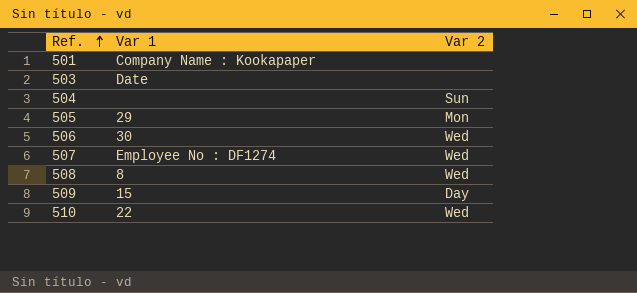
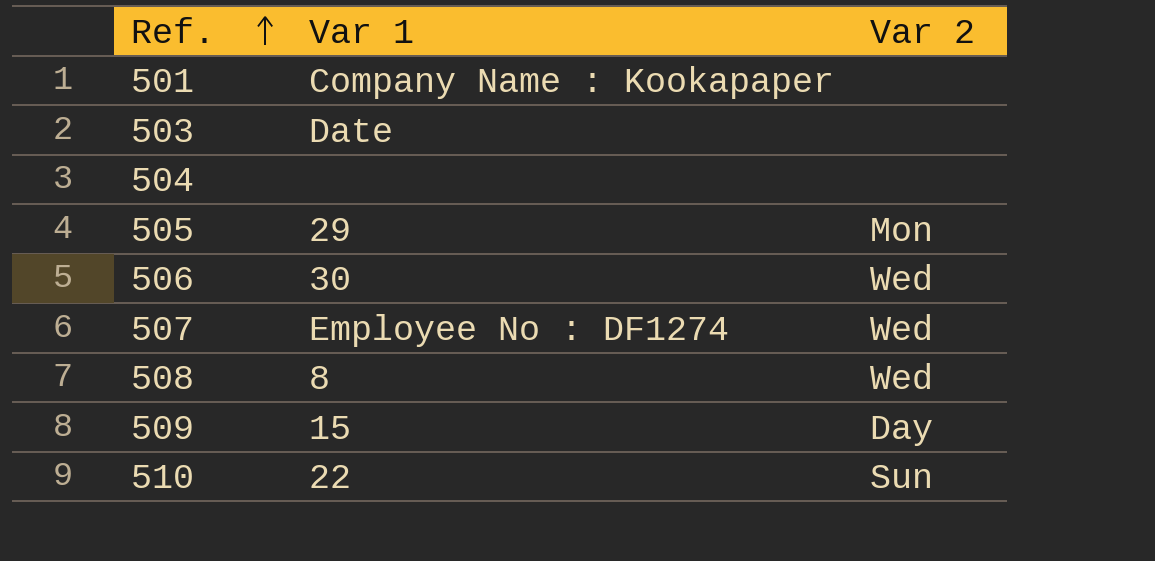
504 | Var 2: Sun -> none
510 | Var 2: Wed -> Sun

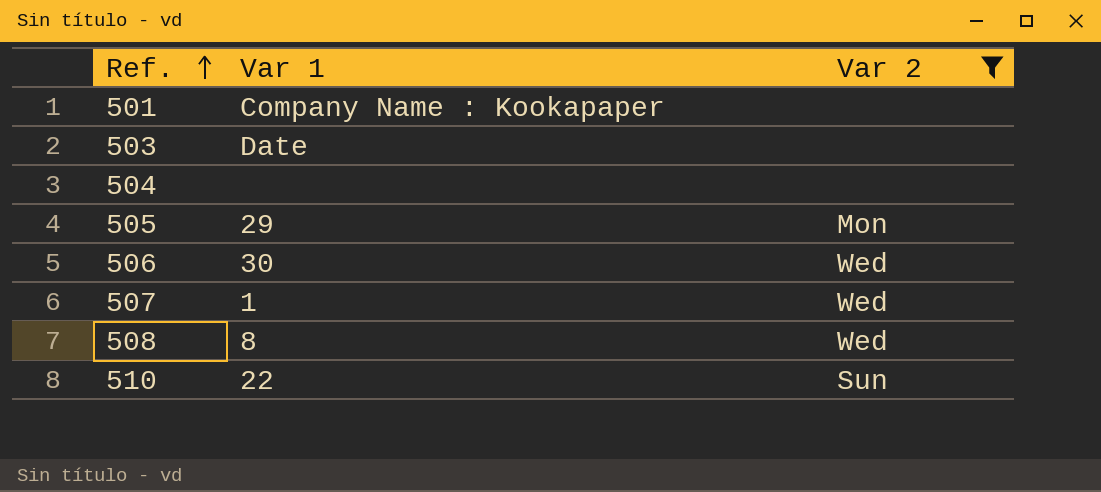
filter: none -> Var 2 != Day
507 | Var 1: Employee No : DF1274 -> 1

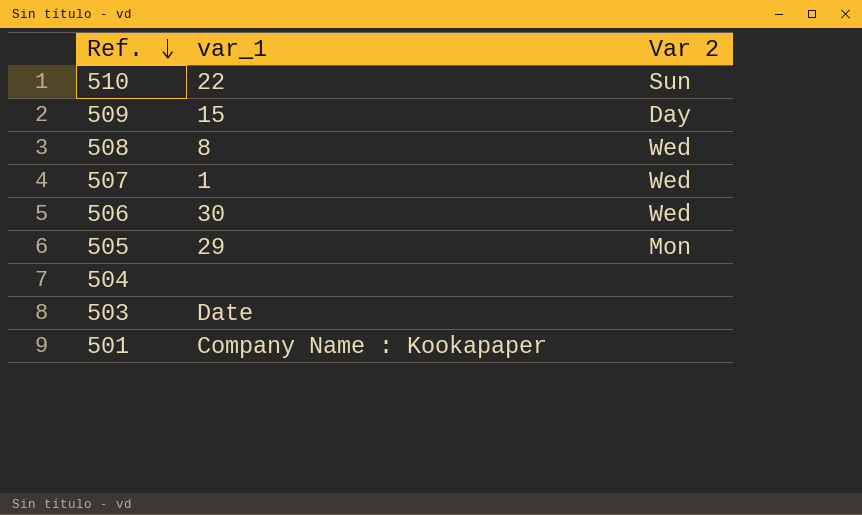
filter: Var 2 != Day -> none
row order: Ref. ascending -> Ref. descending
column name: Var 1 -> var_1

